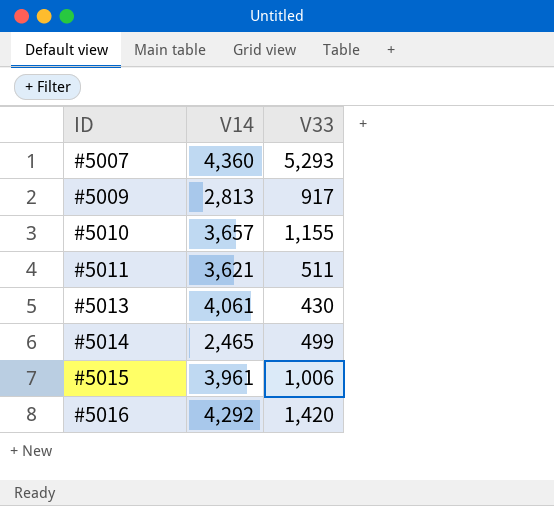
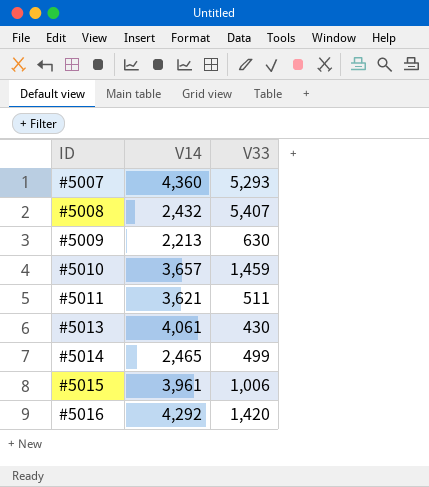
row #5008: none -> 2,432 | 5,407
#5009 | V14: 2,813 -> 2,213
#5009 | V33: 917 -> 630
#5010 | V33: 1,155 -> 1,459

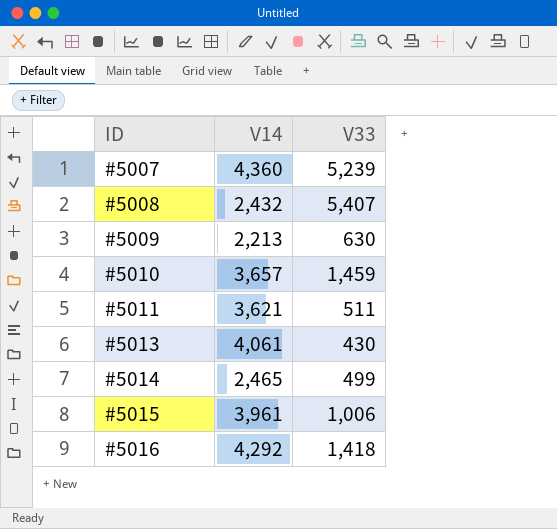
#5007 | V33: 5,293 -> 5,239
#5016 | V33: 1,420 -> 1,418

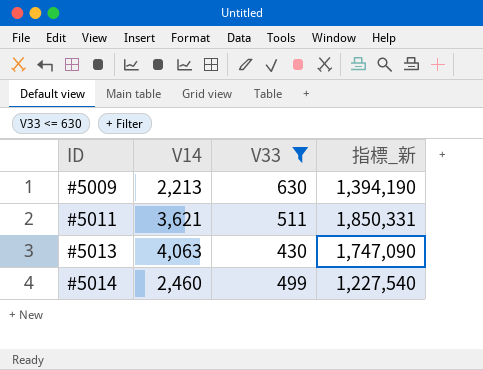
filter: none -> V33 <= 630
column 指標_新 | formula: none -> [V14] * [V33]
#5013 | V14: 4,061 -> 4,063
#5014 | V14: 2,465 -> 2,460

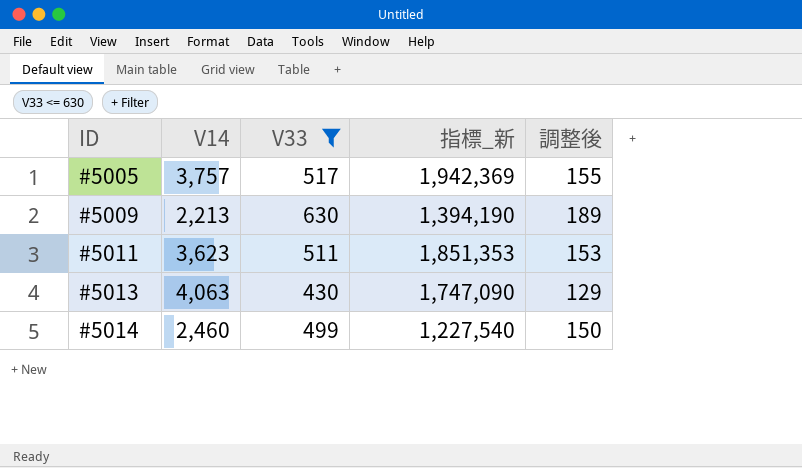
column 調整後 | formula: none -> [V33] * 0.3
row #5005: none -> 3,757 | 517 | 1,942,369 | 155
#5011 | V14: 3,621 -> 3,623
#5011 | 指標_新: 1,850,331 -> 1,851,353

